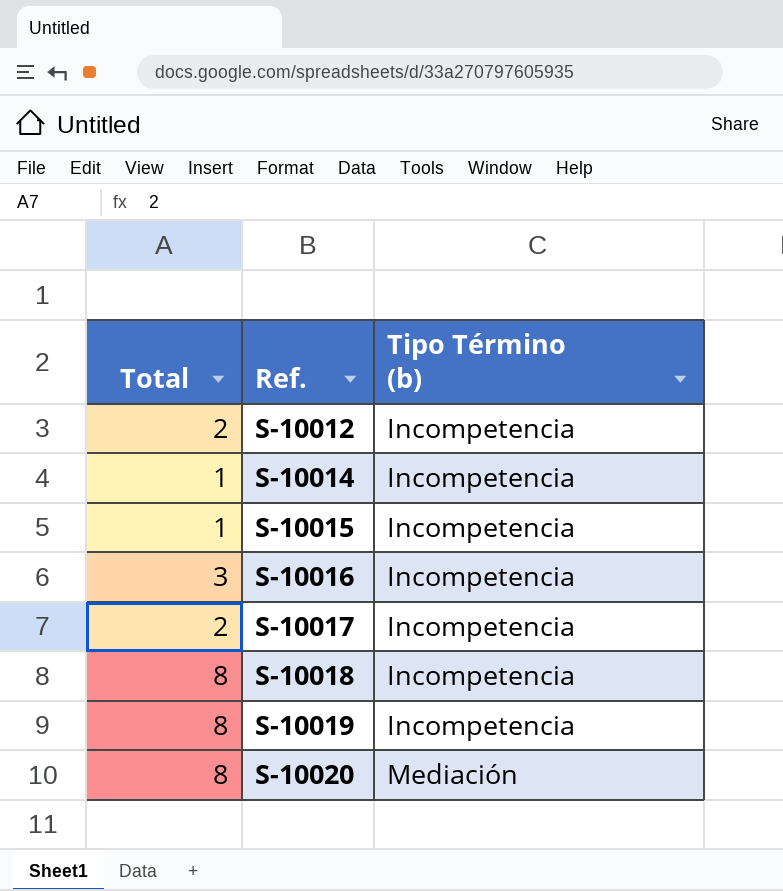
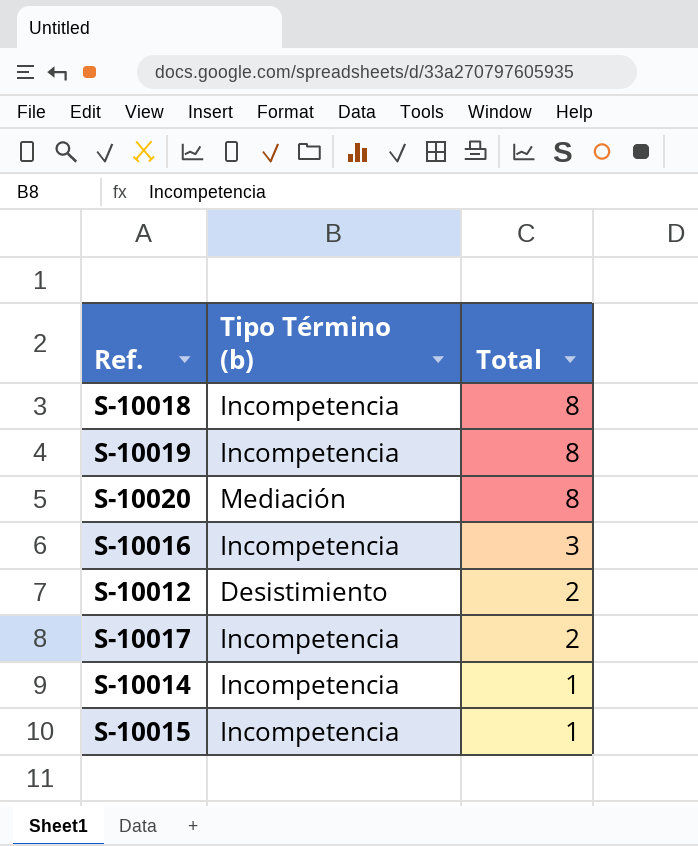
row order: Ref. ascending -> Total descending
column Total | position: 1 -> 3
S-10012 | Tipo Término (b): Incompetencia -> Desistimiento

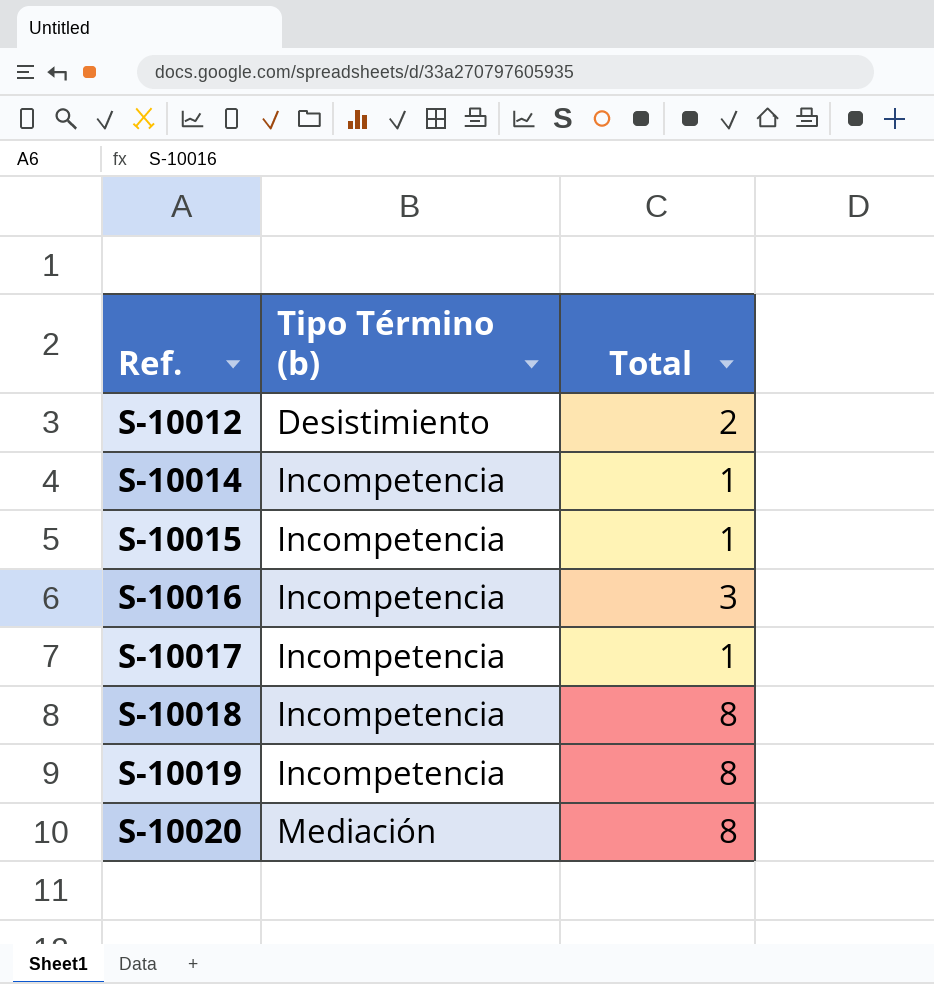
row order: Total descending -> Ref. ascending
S-10017 | Total: 2 -> 1

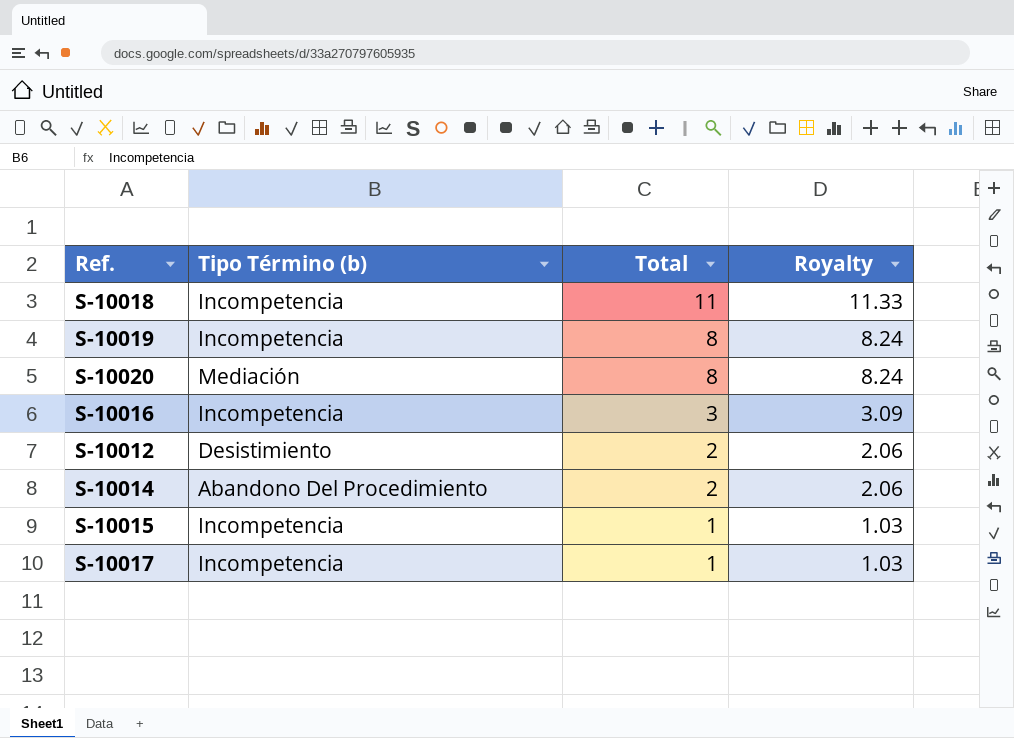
row order: Ref. ascending -> Total descending
column Royalty | formula: none -> [Total] * 1.03
S-10018 | Total: 8 -> 11
S-10014 | Tipo Término (b): Incompetencia -> Abandono Del Procedimiento
S-10014 | Total: 1 -> 2

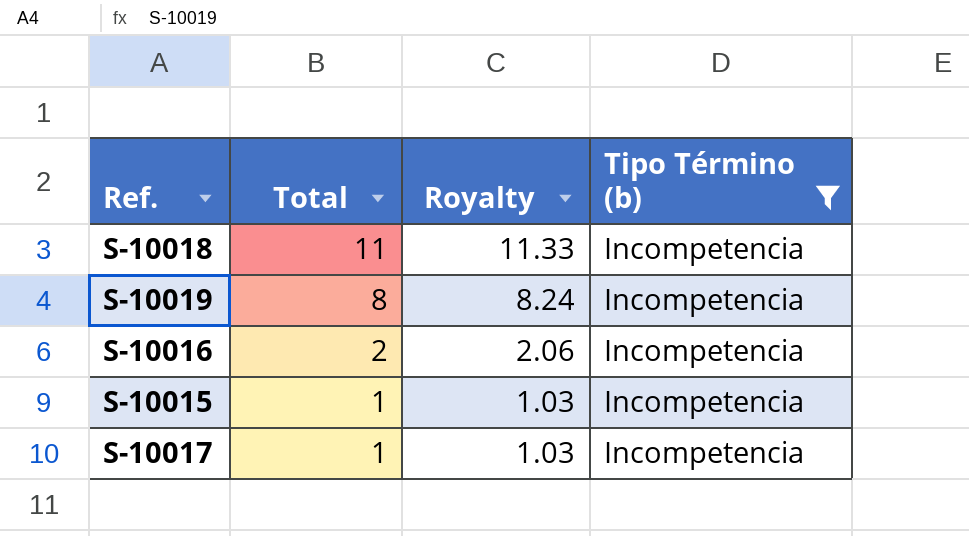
filter: none -> Tipo Término (b) = Incompetencia
column Tipo Término (b) | position: 2 -> 4
S-10016 | Total: 3 -> 2
S-10016 | Royalty: 3.09 -> 2.06

